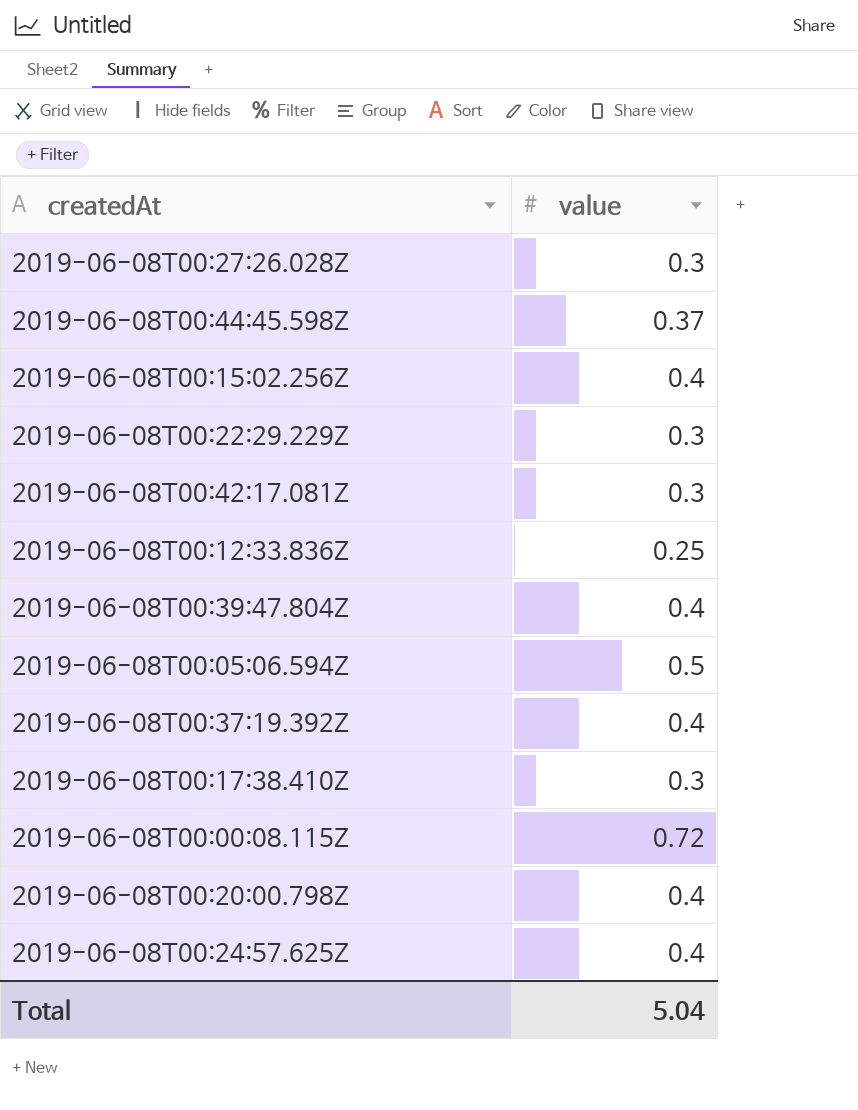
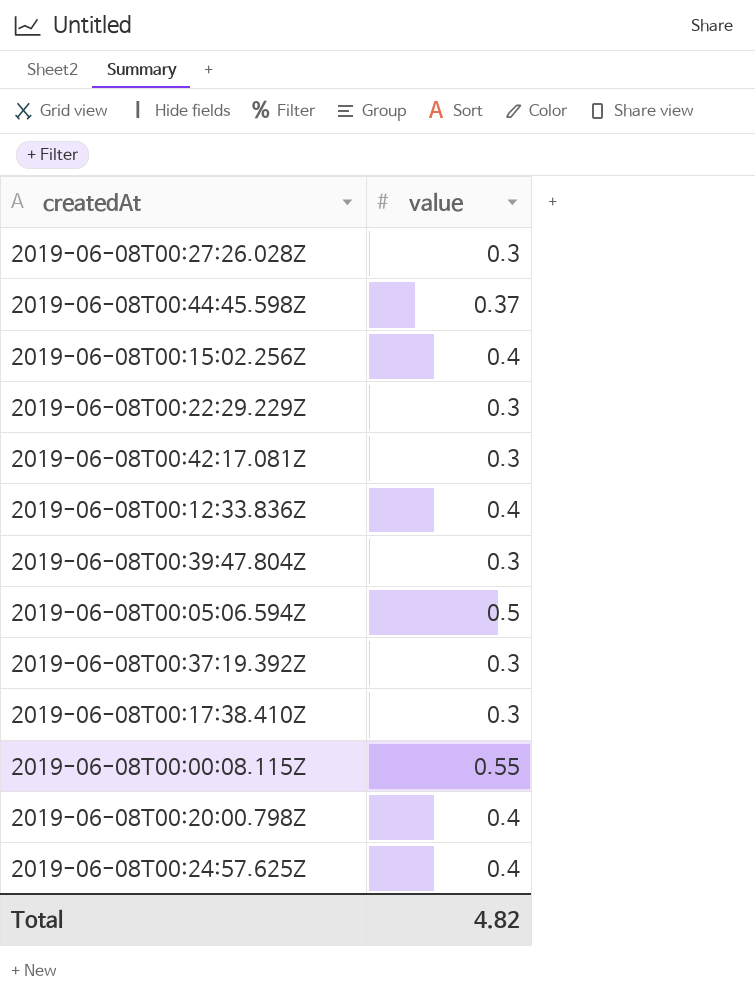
2019-06-08T00:12:33.836Z | value: 0.25 -> 0.4
2019-06-08T00:39:47.804Z | value: 0.4 -> 0.3
2019-06-08T00:37:19.392Z | value: 0.4 -> 0.3
2019-06-08T00:00:08.115Z | value: 0.72 -> 0.55
Total | value: 5.04 -> 4.82

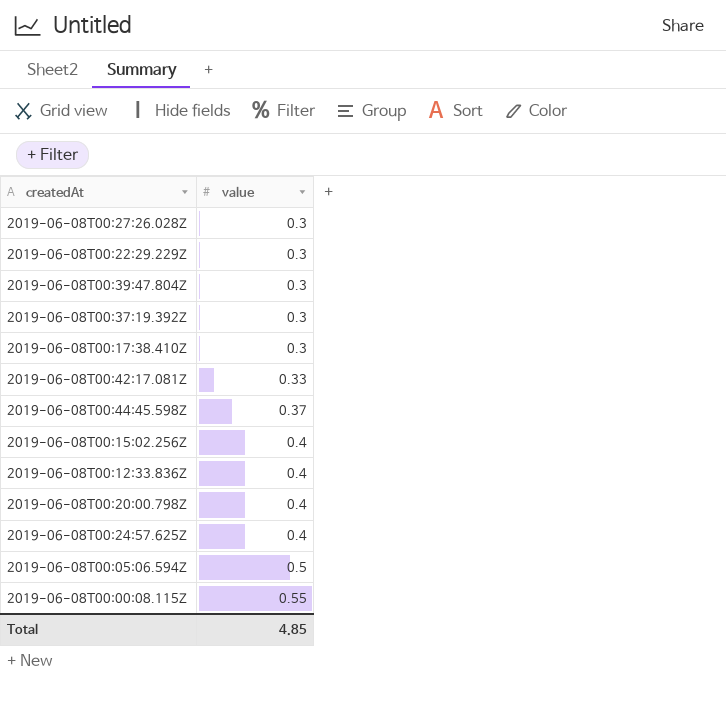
row order: none -> value ascending
2019-06-08T00:42:17.081Z | value: 0.3 -> 0.33
Total | value: 4.82 -> 4.85

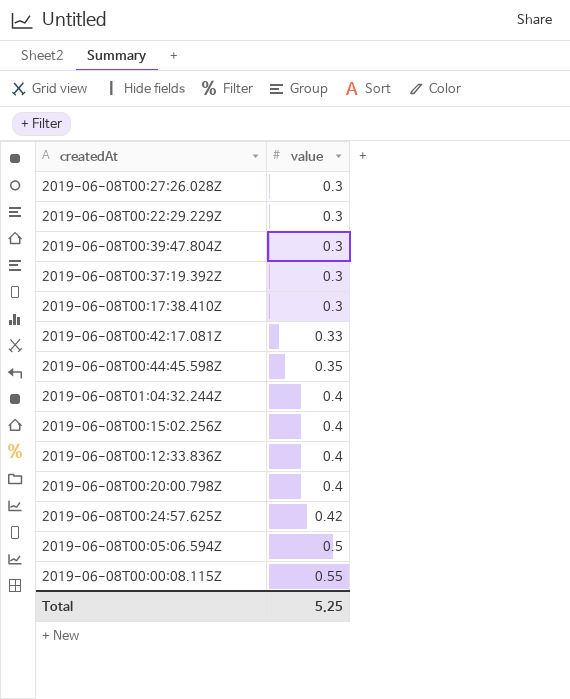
2019-06-08T00:44:45.598Z | value: 0.37 -> 0.35
row 2019-06-08T01:04:32.244Z: none -> 0.4
2019-06-08T00:24:57.625Z | value: 0.4 -> 0.42
Total | value: 4.85 -> 5.25

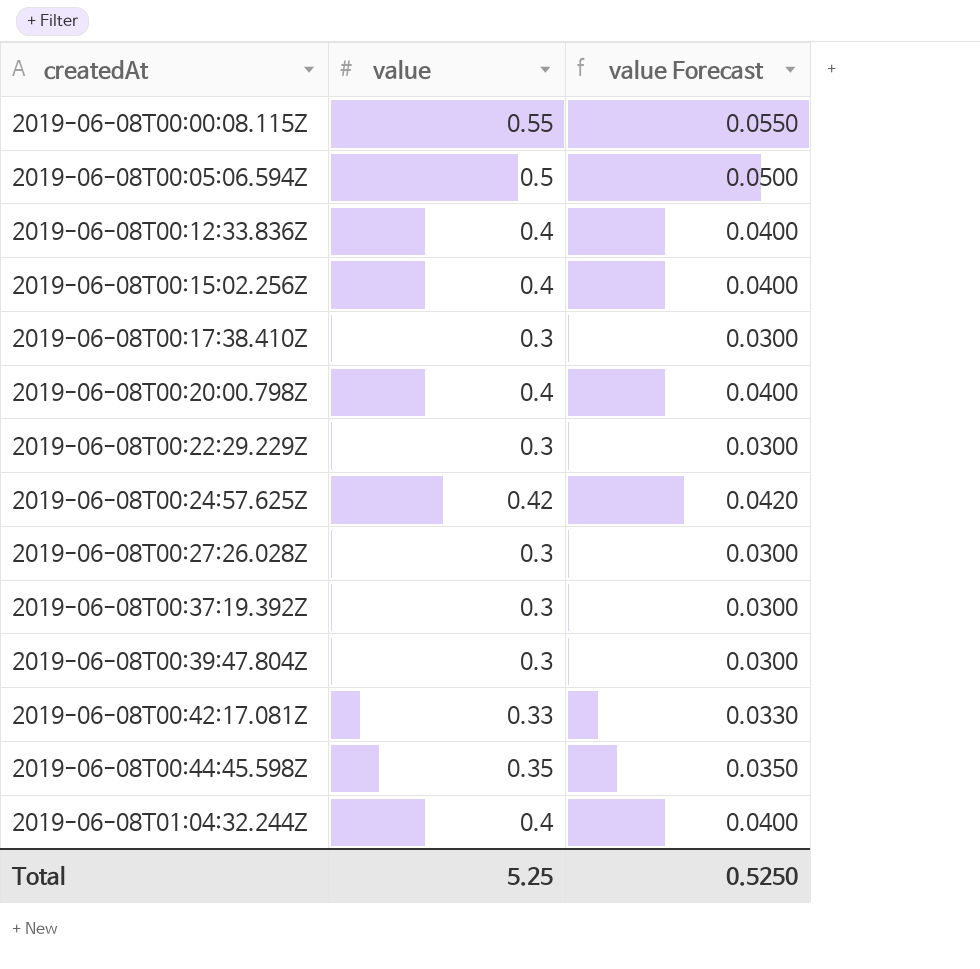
row order: value ascending -> createdAt ascending
column value Forecast | formula: none -> [value] * 0.1

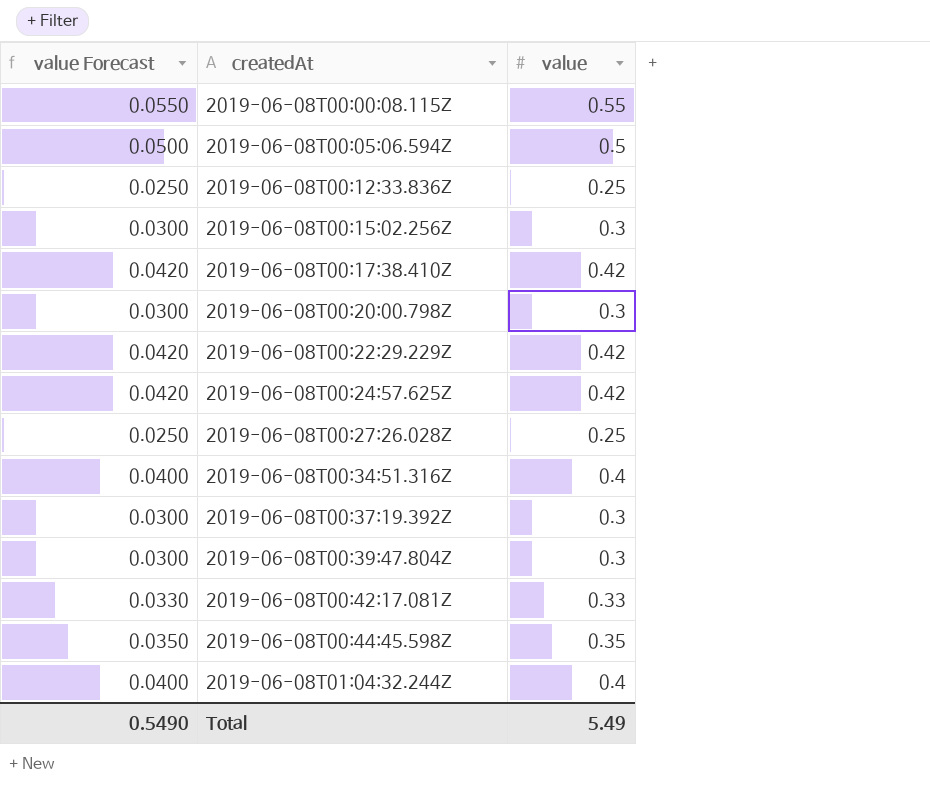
column value Forecast | position: 3 -> 1
2019-06-08T00:12:33.836Z | value Forecast: 0.0400 -> 0.0250
2019-06-08T00:12:33.836Z | value: 0.4 -> 0.25
2019-06-08T00:15:02.256Z | value Forecast: 0.0400 -> 0.0300
2019-06-08T00:15:02.256Z | value: 0.4 -> 0.3
2019-06-08T00:17:38.410Z | value Forecast: 0.0300 -> 0.0420
2019-06-08T00:17:38.410Z | value: 0.3 -> 0.42
2019-06-08T00:20:00.798Z | value Forecast: 0.0400 -> 0.0300
2019-06-08T00:20:00.798Z | value: 0.4 -> 0.3
2019-06-08T00:22:29.229Z | value Forecast: 0.0300 -> 0.0420
2019-06-08T00:22:29.229Z | value: 0.3 -> 0.42
2019-06-08T00:27:26.028Z | value Forecast: 0.0300 -> 0.0250
2019-06-08T00:27:26.028Z | value: 0.3 -> 0.25
row 2019-06-08T00:34:51.316Z: none -> 0.0400 | 0.4
Total | value Forecast: 0.5250 -> 0.5490
Total | value: 5.25 -> 5.49

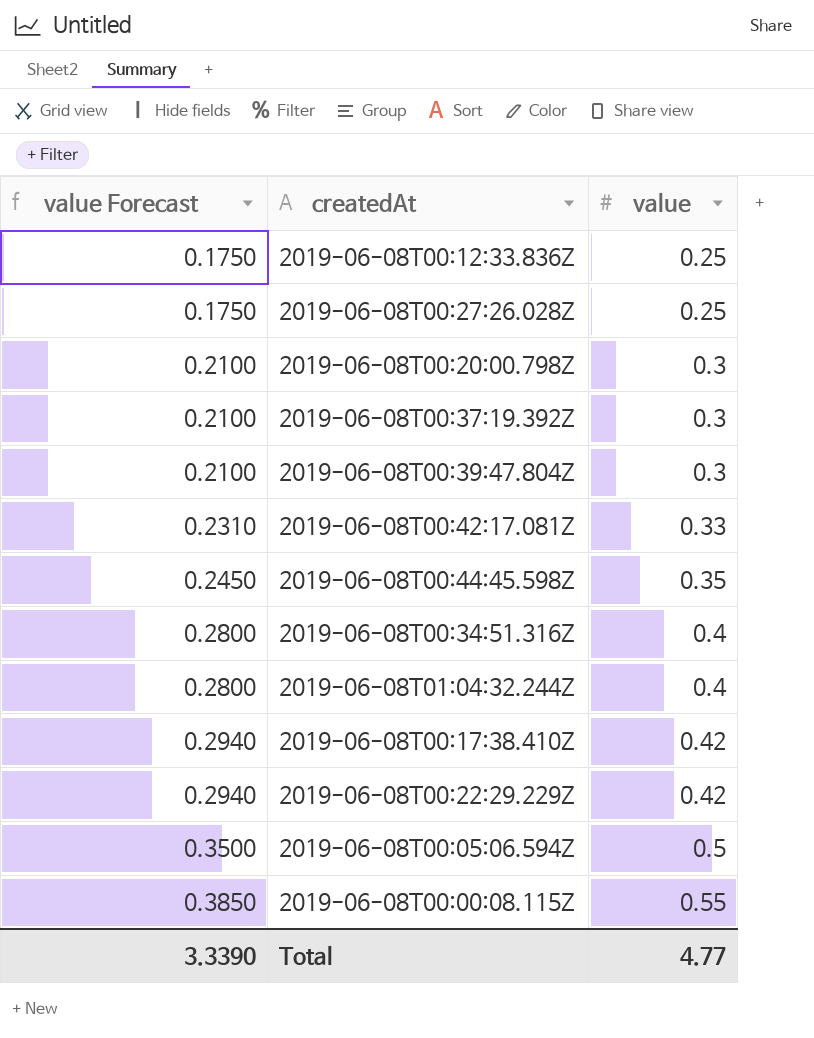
row order: createdAt ascending -> value Forecast ascending
column value Forecast | formula: [value] * 0.1 -> [value] * 0.7
row 2019-06-08T00:15:02.256Z: 0.0300 | 0.3 -> none
row 2019-06-08T00:24:57.625Z: 0.0420 | 0.42 -> none
Total | value Forecast: 0.5490 -> 3.3390
Total | value: 5.49 -> 4.77

